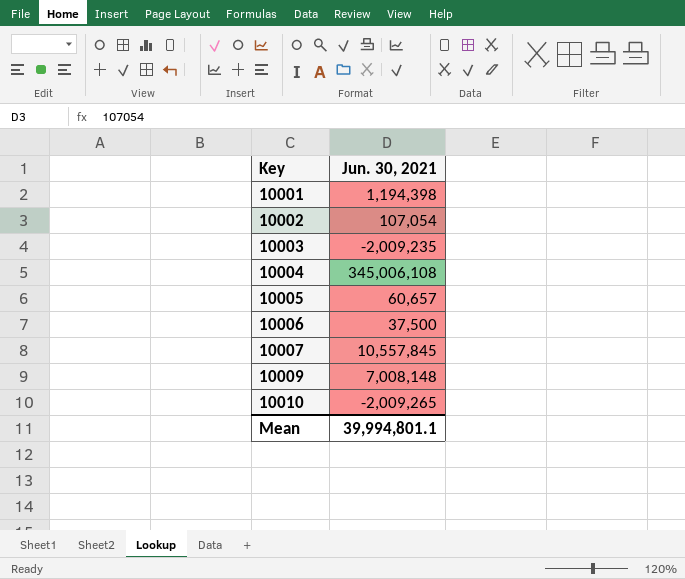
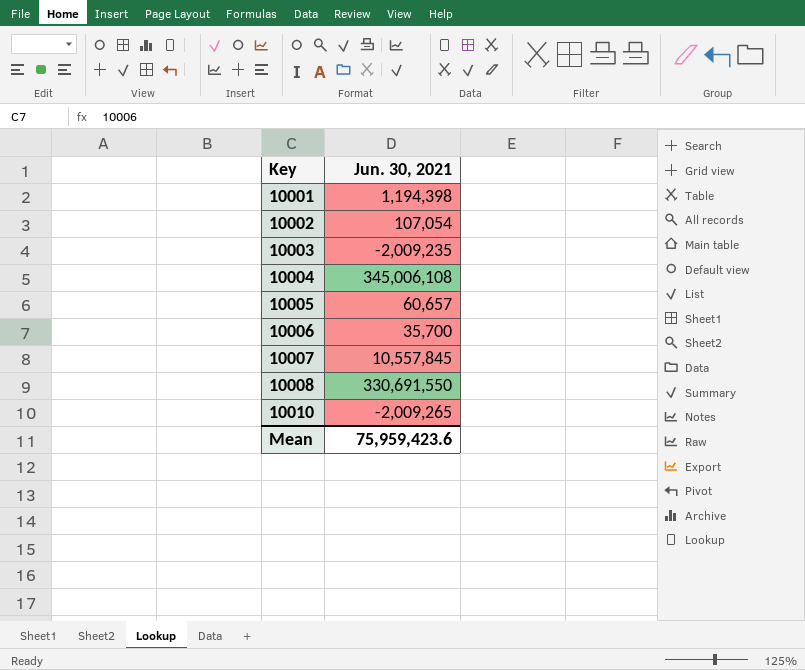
row 10009: 7,008,148 -> none
10006 | Jun. 30, 2021: 37,500 -> 35,700
row 10008: none -> 330,691,550
Mean | Jun. 30, 2021: 39,994,801.1 -> 75,959,423.6

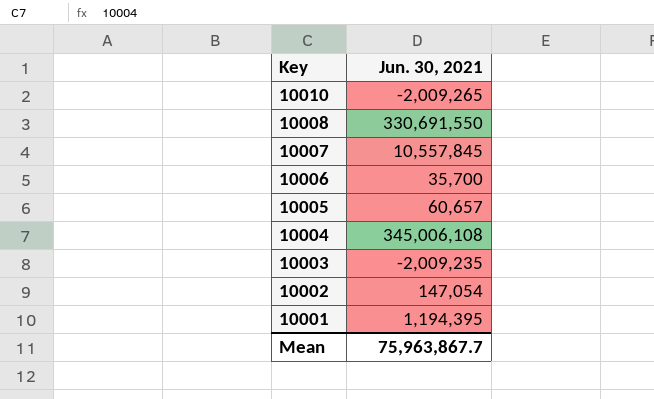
row order: Key ascending -> Key descending
10002 | Jun. 30, 2021: 107,054 -> 147,054
10001 | Jun. 30, 2021: 1,194,398 -> 1,194,395
Mean | Jun. 30, 2021: 75,959,423.6 -> 75,963,867.7

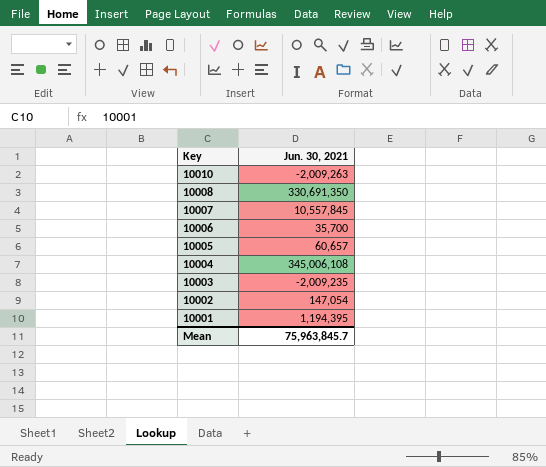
10010 | Jun. 30, 2021: -2,009,265 -> -2,009,263
10008 | Jun. 30, 2021: 330,691,550 -> 330,691,350
Mean | Jun. 30, 2021: 75,963,867.7 -> 75,963,845.7

